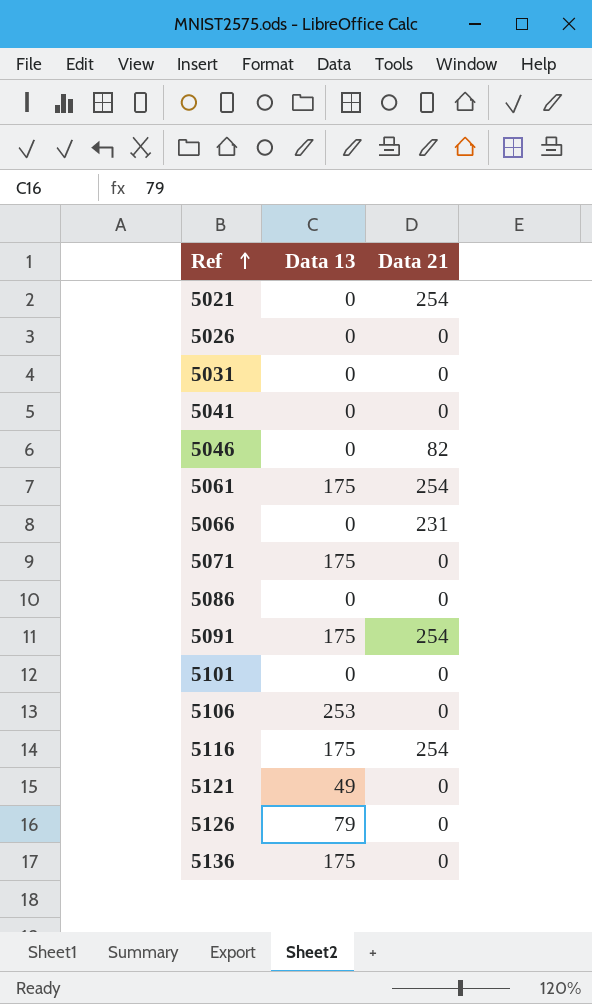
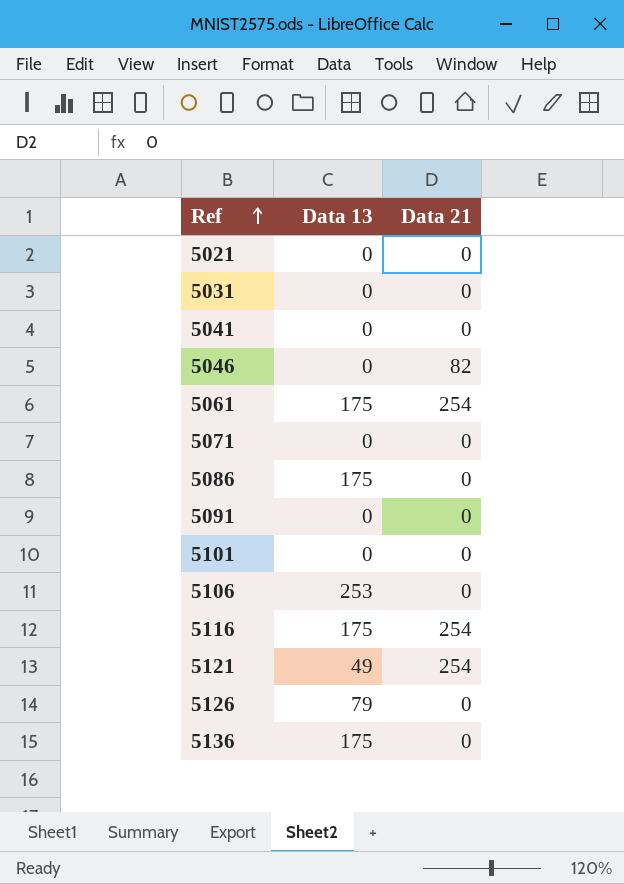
row 5026: 0 | 0 -> none
row 5066: 0 | 231 -> none
5021 | Data 21: 254 -> 0
5071 | Data 13: 175 -> 0
5086 | Data 13: 0 -> 175
5091 | Data 13: 175 -> 0
5091 | Data 21: 254 -> 0
5121 | Data 21: 0 -> 254

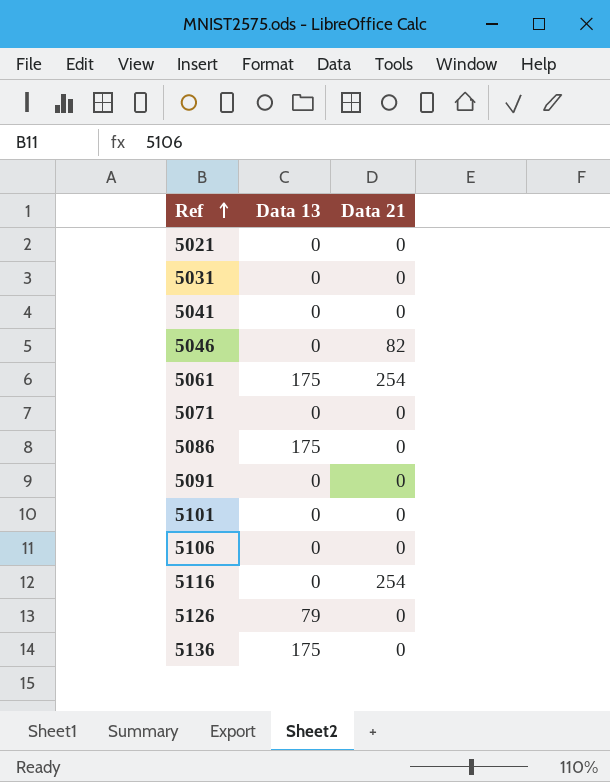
row 5121: 49 | 254 -> none
5106 | Data 13: 253 -> 0
5116 | Data 13: 175 -> 0

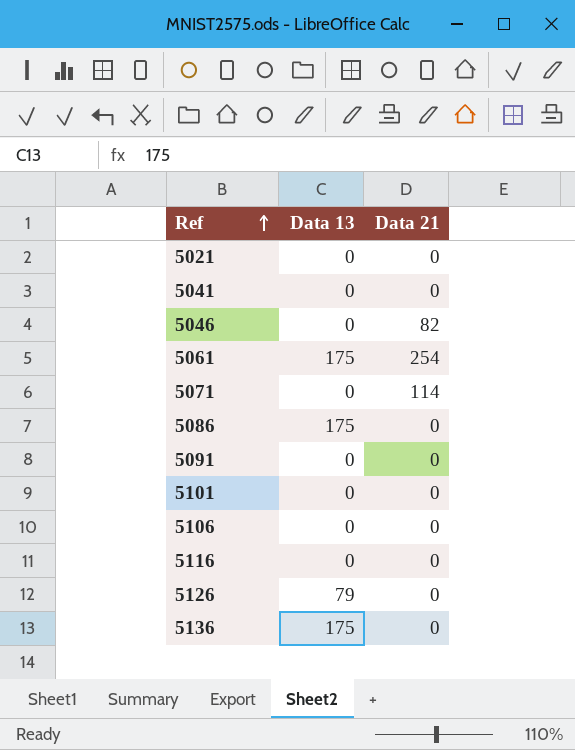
row 5031: 0 | 0 -> none
5071 | Data 21: 0 -> 114
5116 | Data 21: 254 -> 0

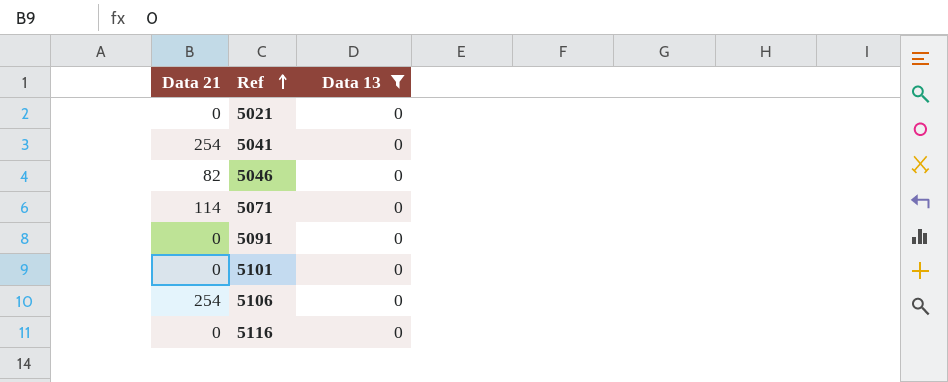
filter: none -> Data 13 = 0
column Data 21 | position: 3 -> 1
5041 | Data 21: 0 -> 254
5106 | Data 21: 0 -> 254

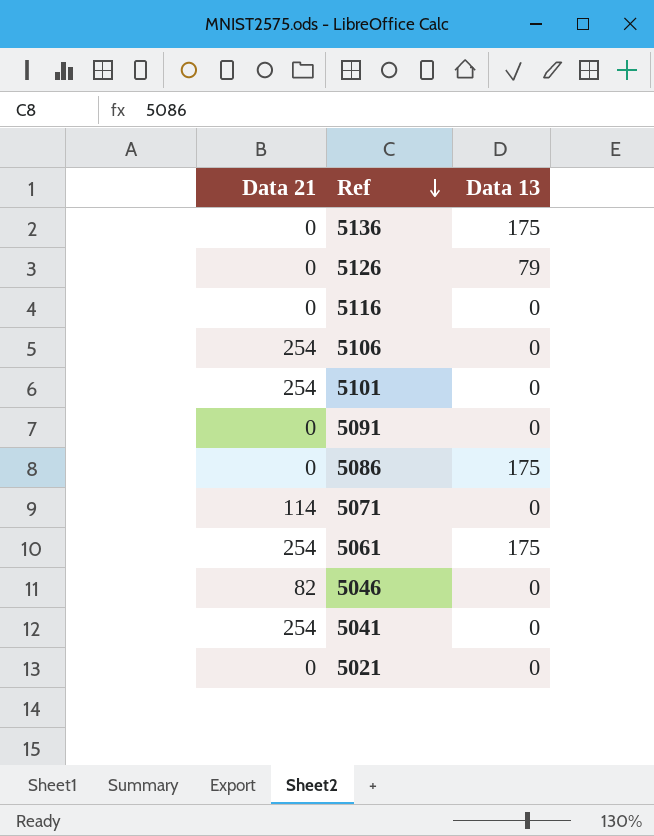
filter: Data 13 = 0 -> none
row order: Ref ascending -> Ref descending
5101 | Data 21: 0 -> 254

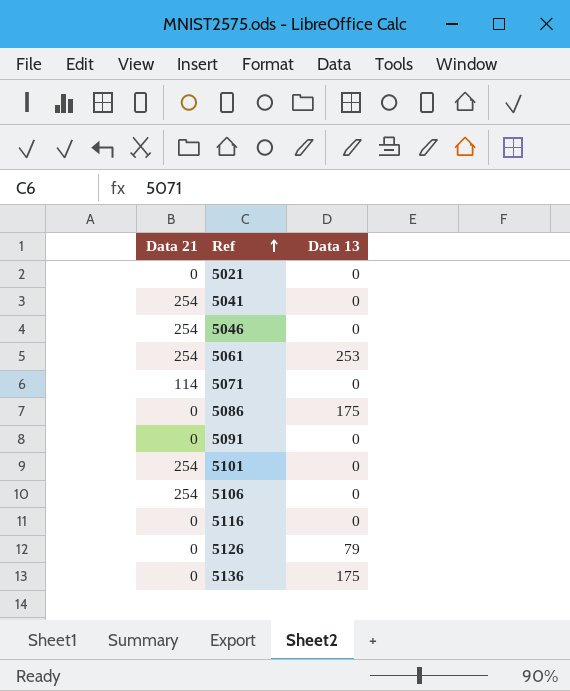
row order: Ref descending -> Ref ascending
5046 | Data 21: 82 -> 254
5061 | Data 13: 175 -> 253

